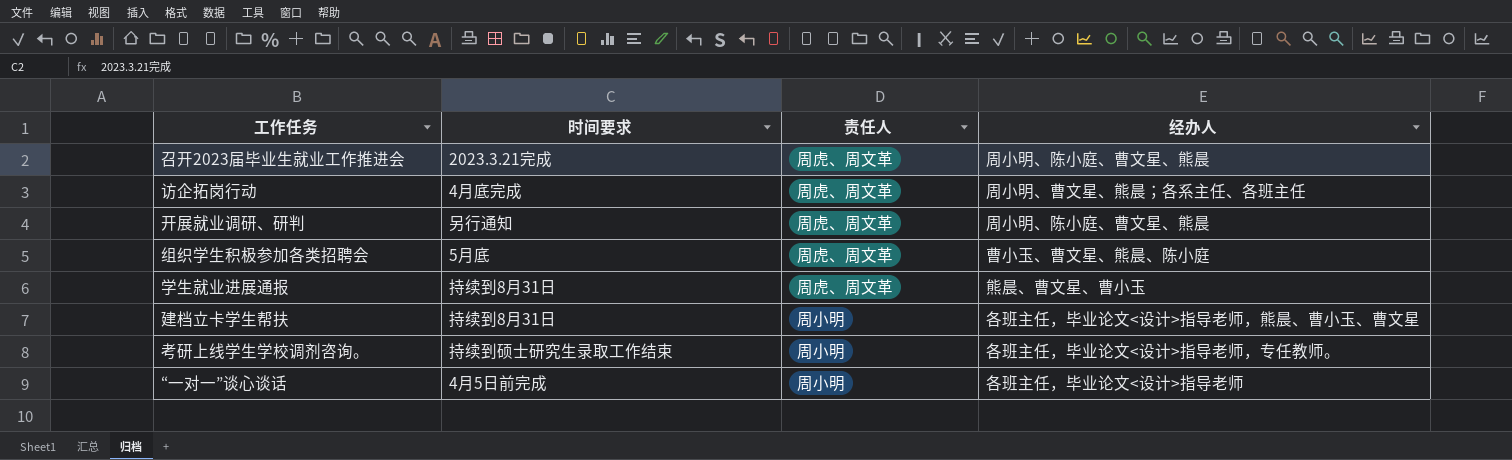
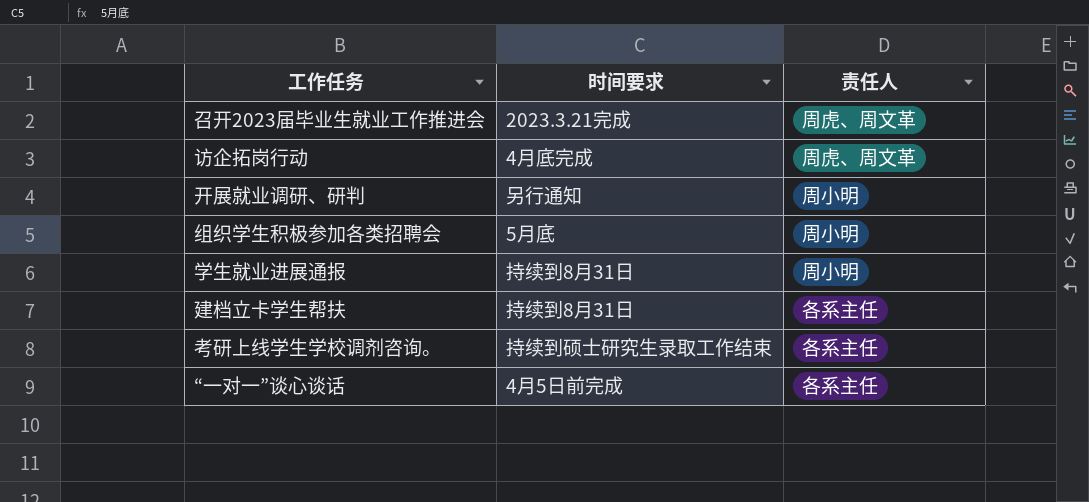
column 经办人 | position: 4 -> none
开展就业调研、研判 | 责任人: 周虎、周文革 -> 周小明
组织学生积极参加各类招聘会 | 责任人: 周虎、周文革 -> 周小明
学生就业进展通报 | 责任人: 周虎、周文革 -> 周小明
建档立卡学生帮扶 | 责任人: 周小明 -> 各系主任
考研上线学生学校调剂咨询。 | 责任人: 周小明 -> 各系主任
“一对一”谈心谈话 | 责任人: 周小明 -> 各系主任

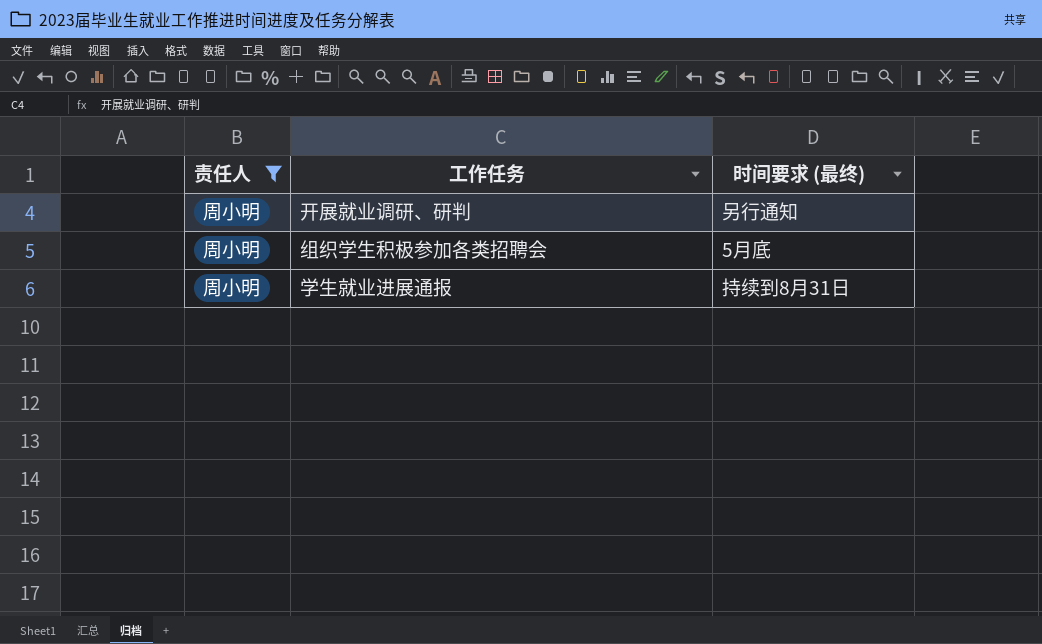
filter: none -> 责任人 = 周小明
column 责任人 | position: 3 -> 1
column name: 时间要求 -> 时间要求 (最终)

